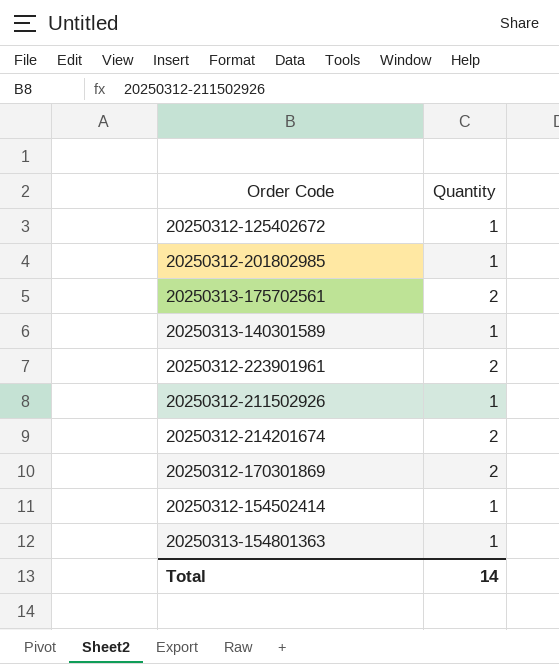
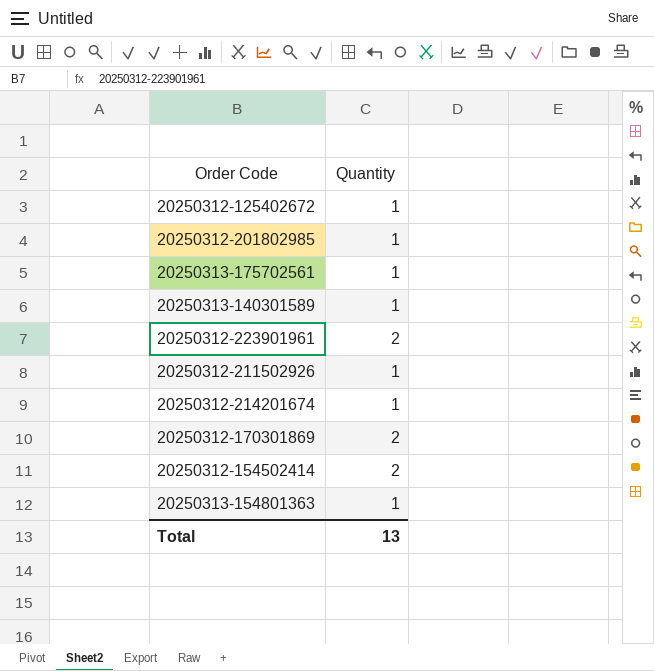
20250313-175702561 | Quantity: 2 -> 1
20250312-214201674 | Quantity: 2 -> 1
20250312-154502414 | Quantity: 1 -> 2
Total | Quantity: 14 -> 13

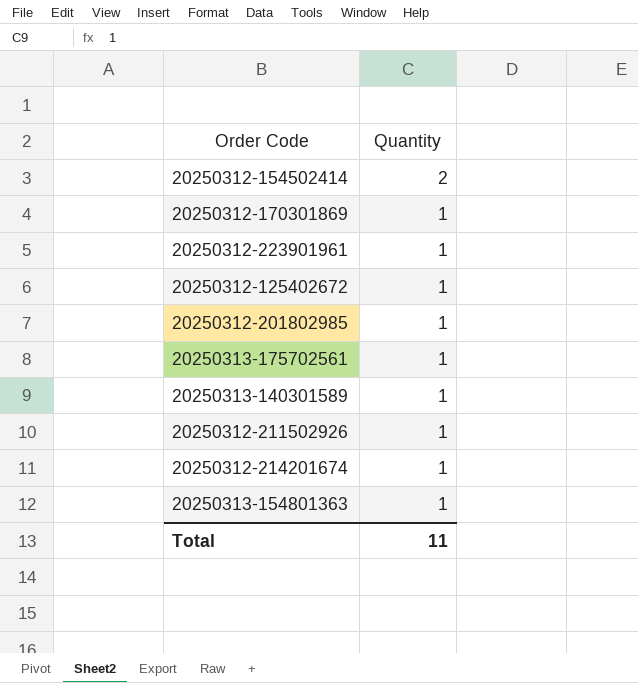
row order: none -> Quantity descending
20250312-170301869 | Quantity: 2 -> 1
20250312-223901961 | Quantity: 2 -> 1
Total | Quantity: 13 -> 11

